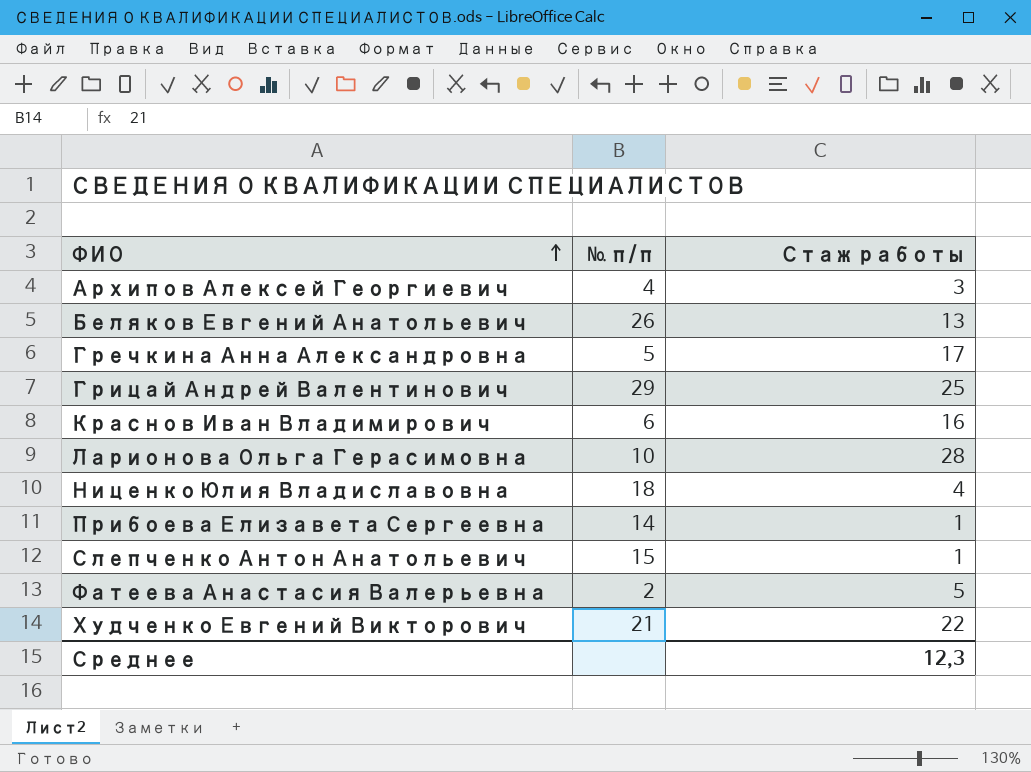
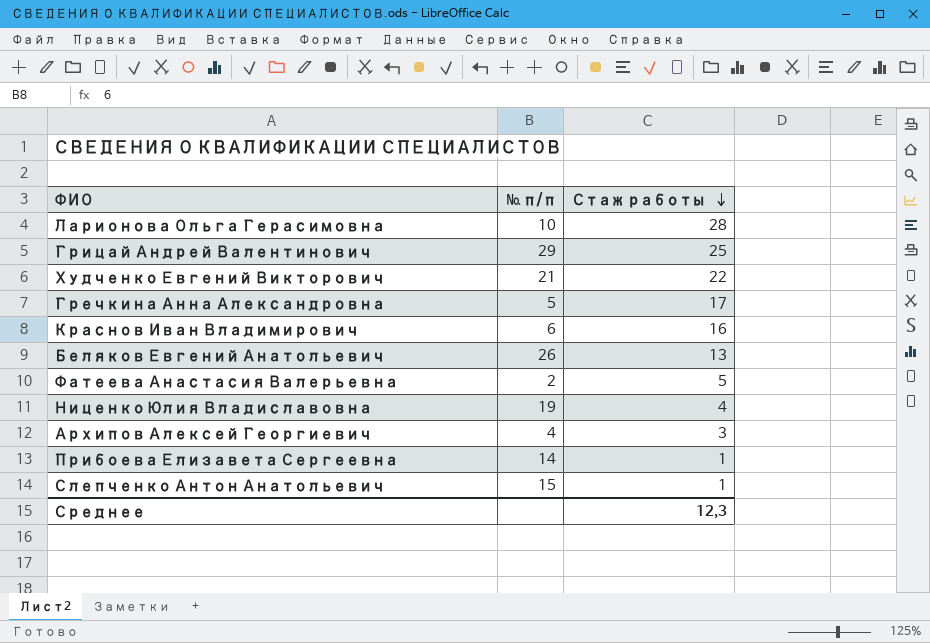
row order: ФИО ascending -> Стаж работы descending
Ниценко Юлия Владиславовна | № п/п: 18 -> 19

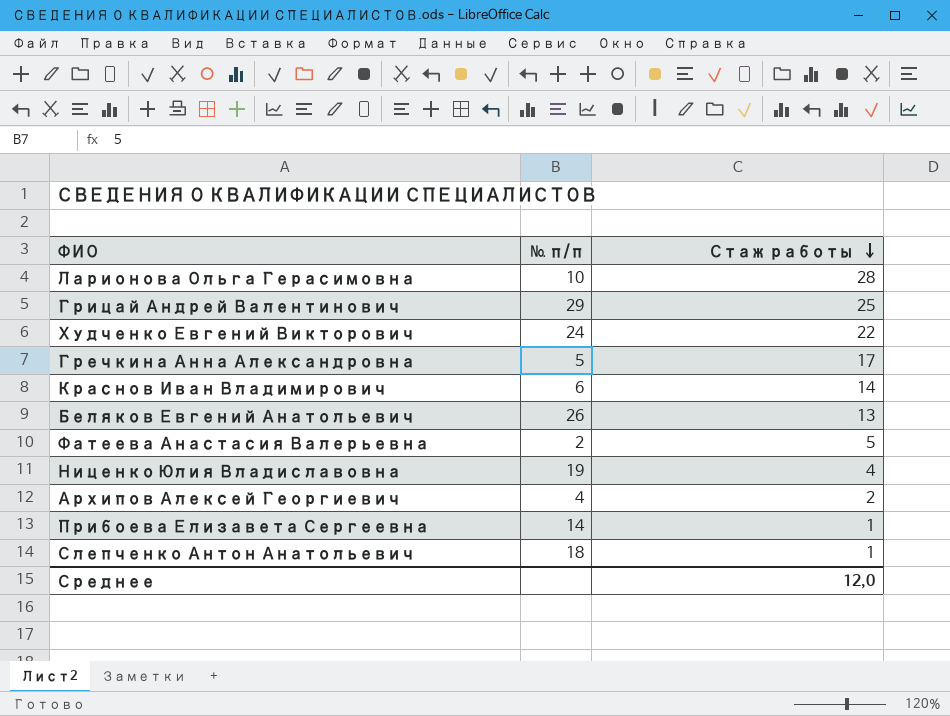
Худченко Евгений Викторович | № п/п: 21 -> 24
Краснов Иван Владимирович | Стаж работы: 16 -> 14
Архипов Алексей Георгиевич | Стаж работы: 3 -> 2
Слепченко Антон Анатольевич | № п/п: 15 -> 18
Среднее | Стаж работы: 12,3 -> 12,0

